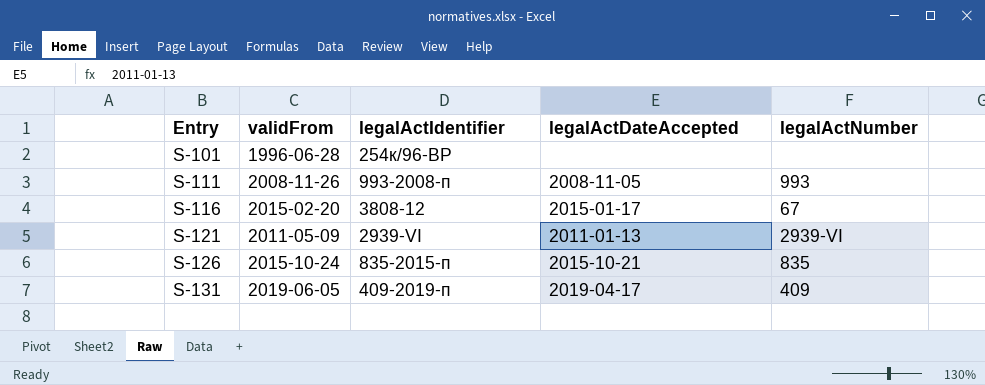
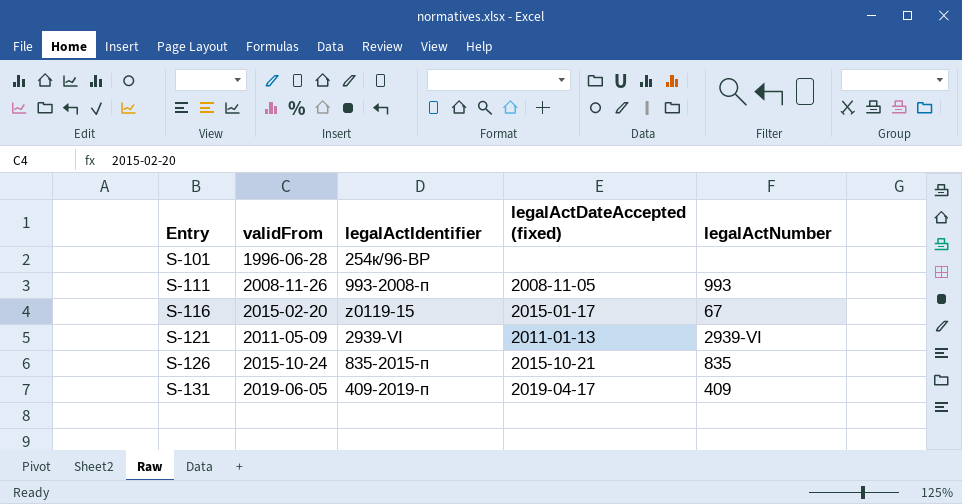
column name: legalActDateAccepted -> legalActDateAccepted (fixed)
S-116 | legalActIdentifier: 3808-12 -> z0119-15

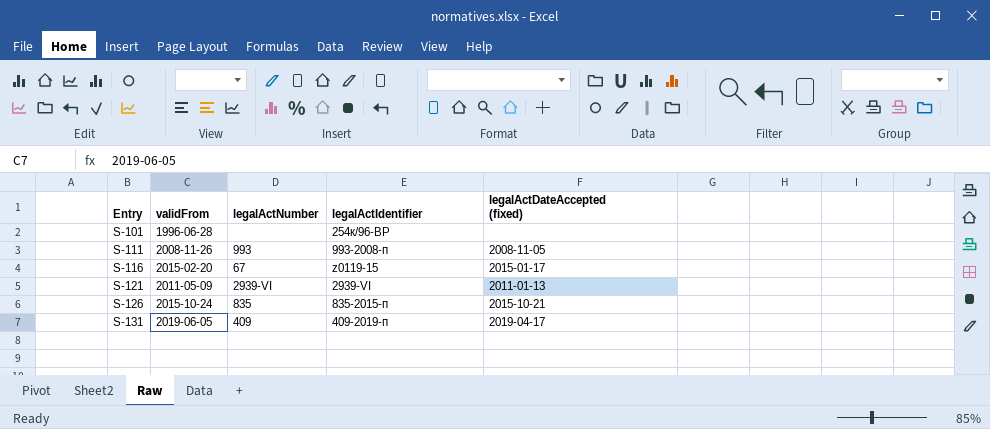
column legalActNumber | position: 5 -> 3

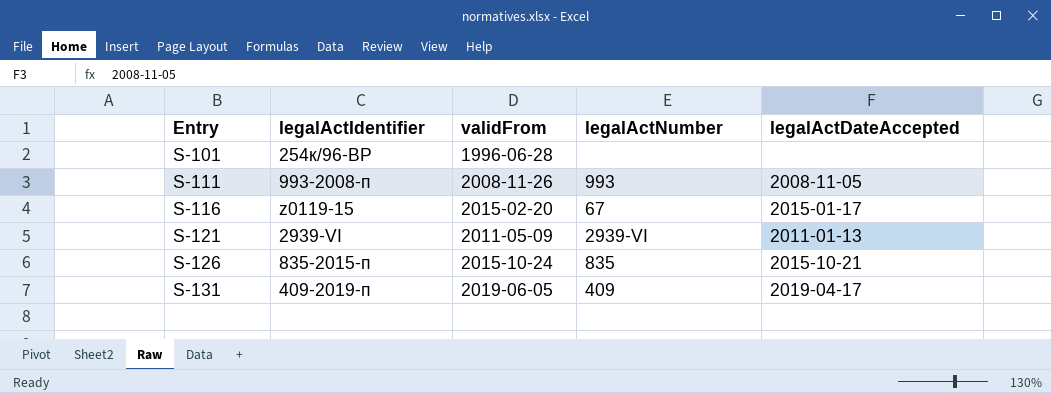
column legalActIdentifier | position: 4 -> 2
column name: legalActDateAccepted (fixed) -> legalActDateAccepted

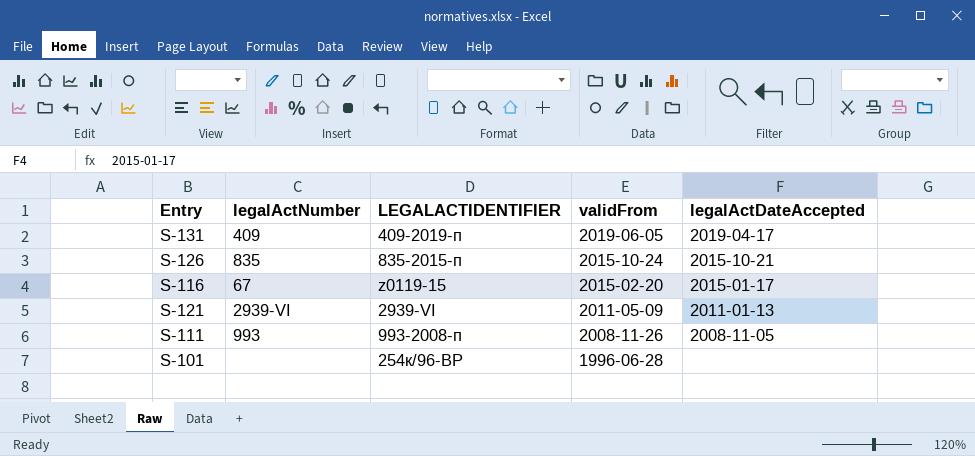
row order: Entry ascending -> validFrom descending
column legalActNumber | position: 4 -> 2
column name: legalActIdentifier -> LEGALACTIDENTIFIER

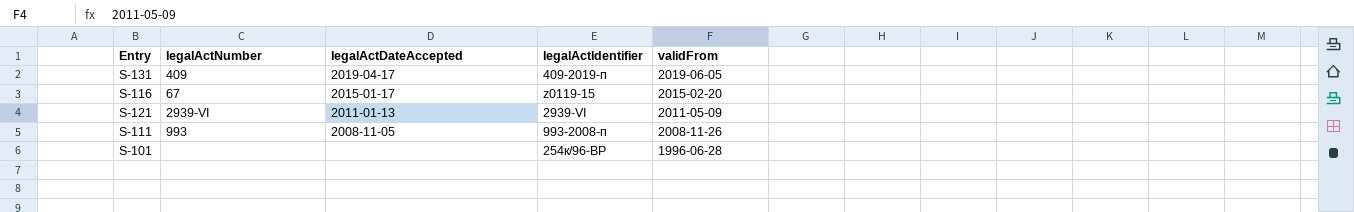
column legalActDateAccepted | position: 5 -> 3
column name: LEGALACTIDENTIFIER -> legalActIdentifier
row S-126: 835 | 835-2015-п | 2015-10-24 | 2015-10-21 -> none

